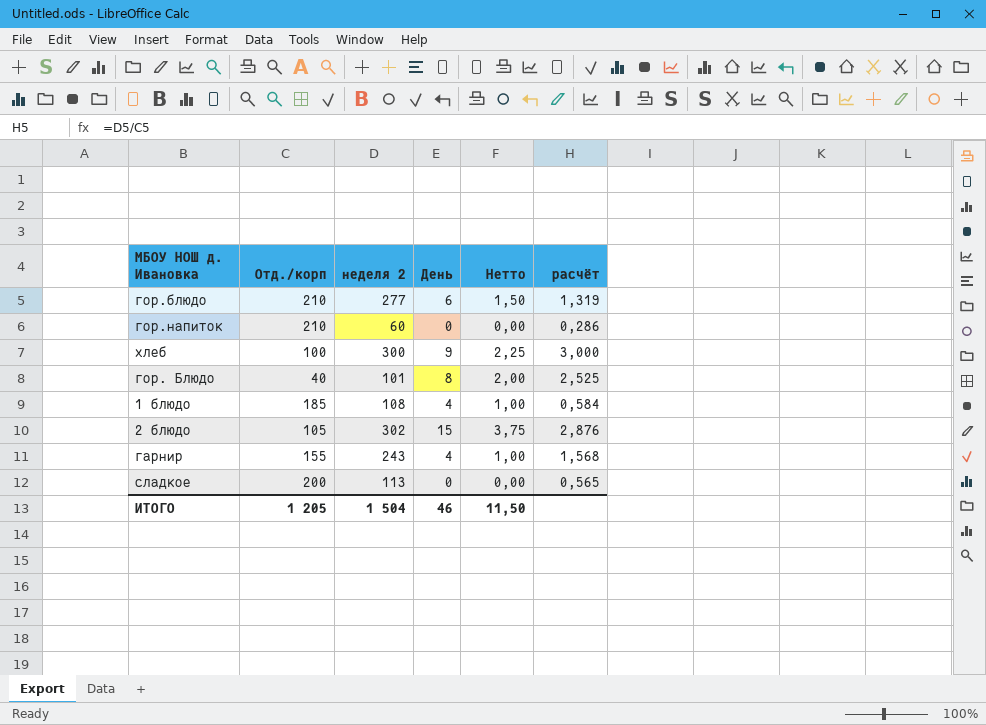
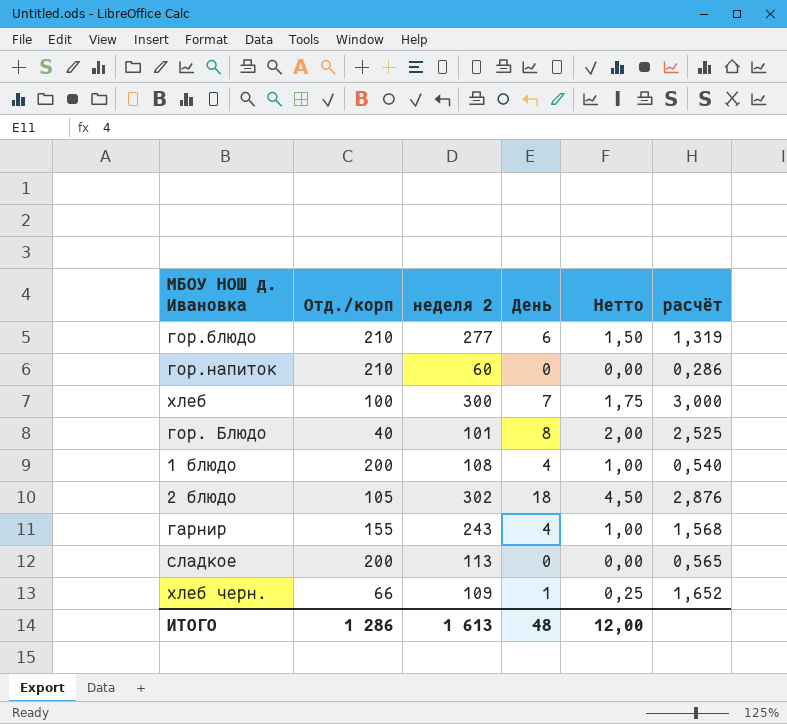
хлеб | День: 9 -> 7
хлеб | Нетто: 2,25 -> 1,75
1 блюдо | Отд./корп: 185 -> 200
1 блюдо | расчёт: 0,584 -> 0,540
2 блюдо | День: 15 -> 18
2 блюдо | Нетто: 3,75 -> 4,50
row хлеб черн.: none -> 66 | 109 | 1 | 0,25 | 1,652
ИТОГО | Отд./корп: 1 205 -> 1 286
ИТОГО | неделя 2: 1 504 -> 1 613
ИТОГО | День: 46 -> 48
ИТОГО | Нетто: 11,50 -> 12,00

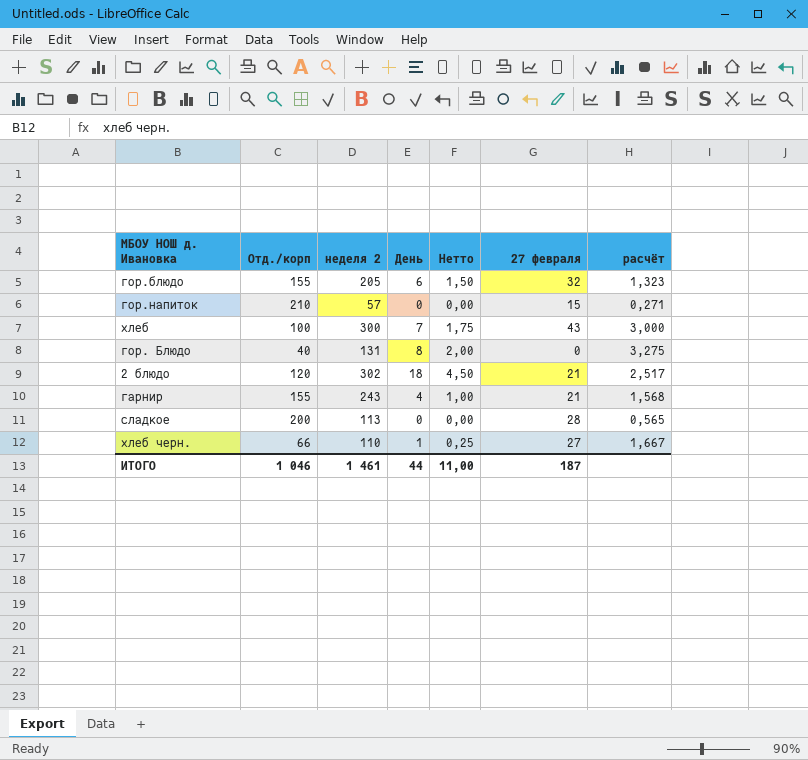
column 27 февраля | position: none -> 6
row 1 блюдо: 200 | 108 | 4 | 1,00 | 0,540 -> none
гор.блюдо | Отд./корп: 210 -> 155
гор.блюдо | неделя 2: 277 -> 205
гор.блюдо | расчёт: 1,319 -> 1,323
гор.напиток | неделя 2: 60 -> 57
гор.напиток | расчёт: 0,286 -> 0,271
гор. Блюдо | неделя 2: 101 -> 131
гор. Блюдо | расчёт: 2,525 -> 3,275
2 блюдо | Отд./корп: 105 -> 120
2 блюдо | расчёт: 2,876 -> 2,517
хлеб черн. | неделя 2: 109 -> 110
хлеб черн. | расчёт: 1,652 -> 1,667
ИТОГО | Отд./корп: 1 286 -> 1 046
ИТОГО | неделя 2: 1 613 -> 1 461
ИТОГО | День: 48 -> 44
ИТОГО | Нетто: 12,00 -> 11,00

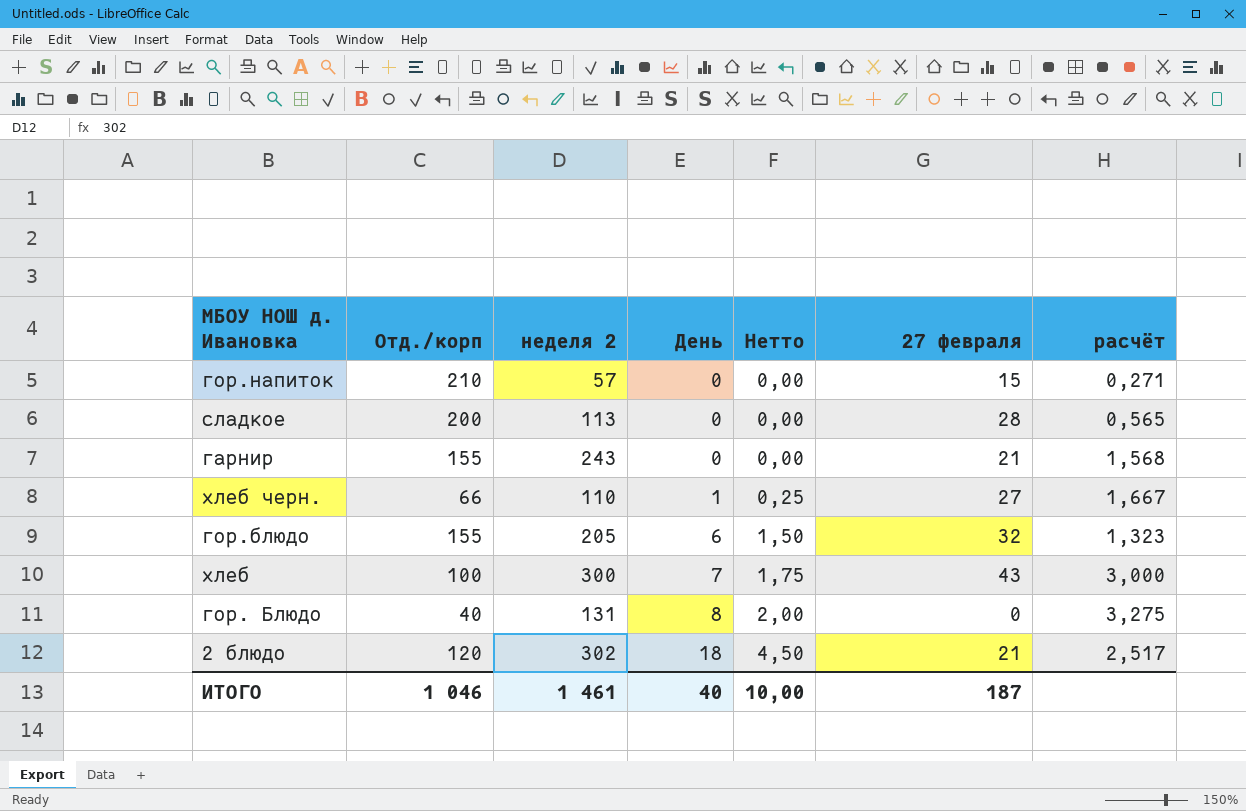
row order: none -> День ascending
гарнир | День: 4 -> 0
гарнир | Нетто: 1,00 -> 0,00
ИТОГО | День: 44 -> 40
ИТОГО | Нетто: 11,00 -> 10,00

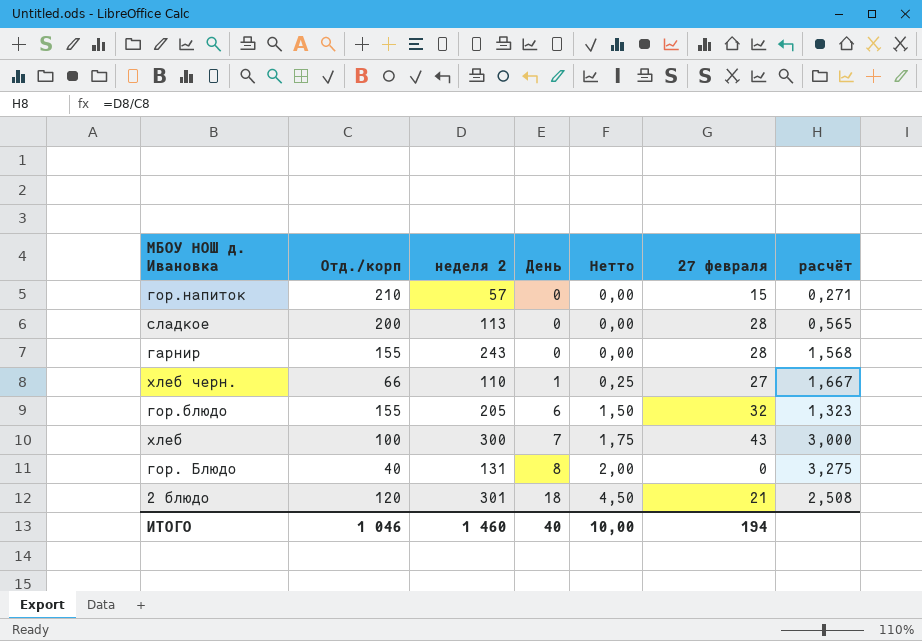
гарнир | 27 февраля: 21 -> 28
2 блюдо | неделя 2: 302 -> 301
2 блюдо | расчёт: 2,517 -> 2,508
ИТОГО | неделя 2: 1 461 -> 1 460
ИТОГО | 27 февраля: 187 -> 194

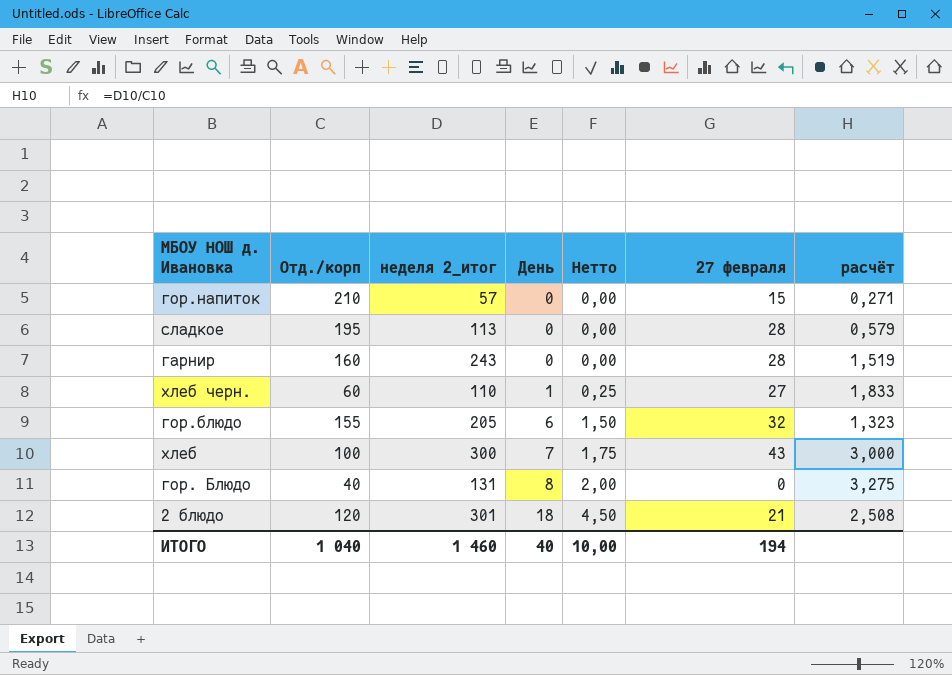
column name: неделя 2 -> неделя 2_итог
сладкое | Отд./корп: 200 -> 195
сладкое | расчёт: 0,565 -> 0,579
гарнир | Отд./корп: 155 -> 160
гарнир | расчёт: 1,568 -> 1,519
хлеб черн. | Отд./корп: 66 -> 60
хлеб черн. | расчёт: 1,667 -> 1,833
ИТОГО | Отд./корп: 1 046 -> 1 040

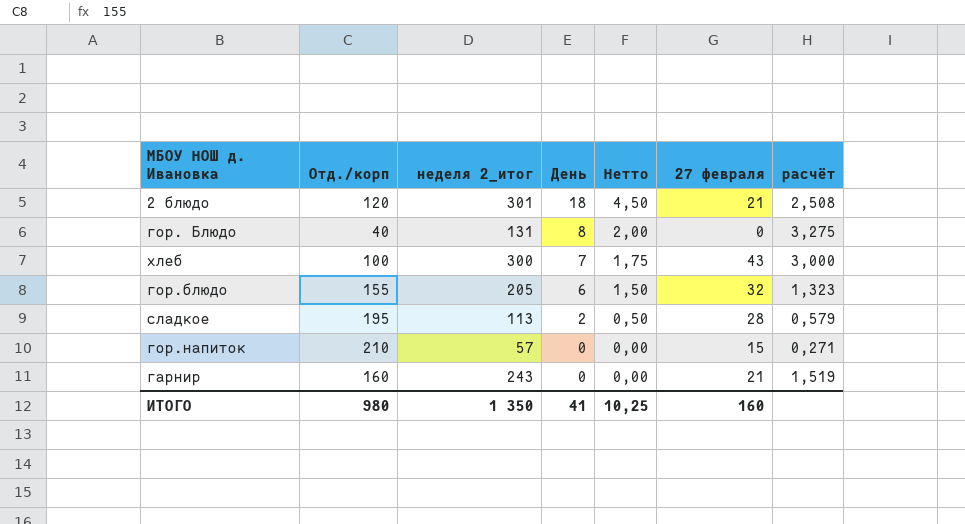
row order: День ascending -> День descending
row хлеб черн.: 60 | 110 | 1 | 0,25 | 27 | 1,833 -> none
сладкое | День: 0 -> 2
сладкое | Нетто: 0,00 -> 0,50
гарнир | 27 февраля: 28 -> 21
ИТОГО | Отд./корп: 1 040 -> 980
ИТОГО | неделя 2_итог: 1 460 -> 1 350
ИТОГО | День: 40 -> 41
ИТОГО | Нетто: 10,00 -> 10,25
ИТОГО | 27 февраля: 194 -> 160

